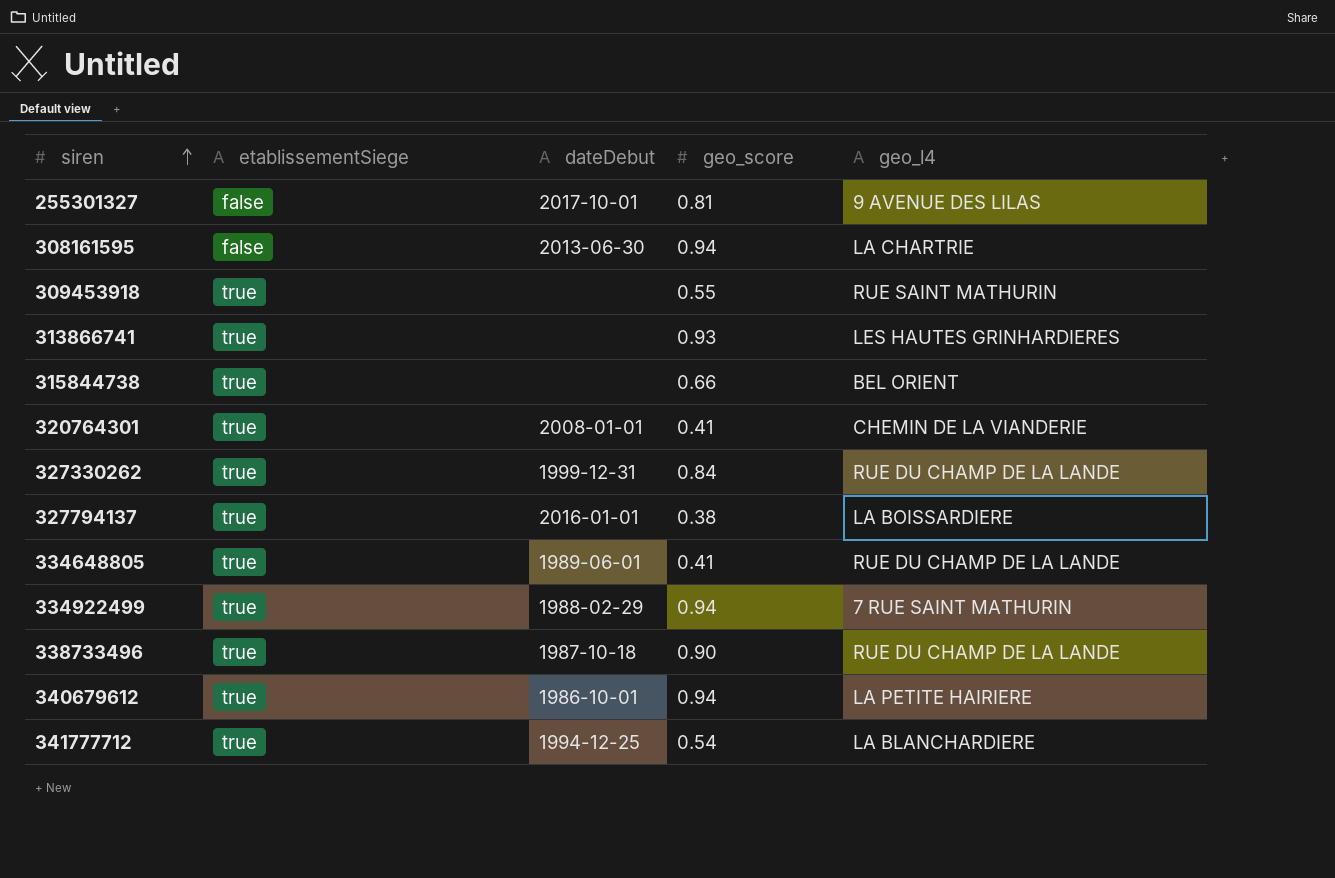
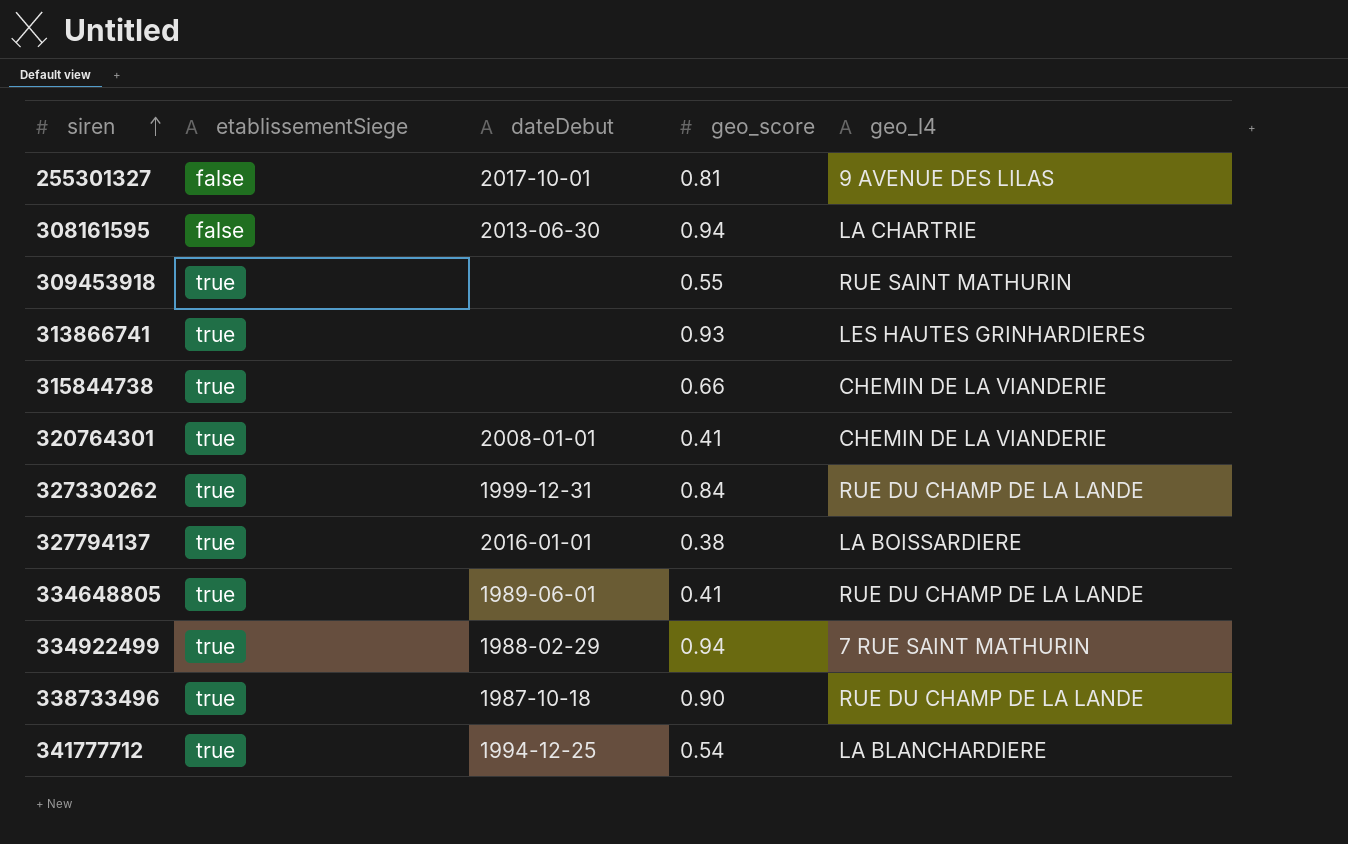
row 340679612: true | 1986-10-01 | 0.94 | LA PETITE HAIRIERE -> none
315844738 | geo_l4: BEL ORIENT -> CHEMIN DE LA VIANDERIE

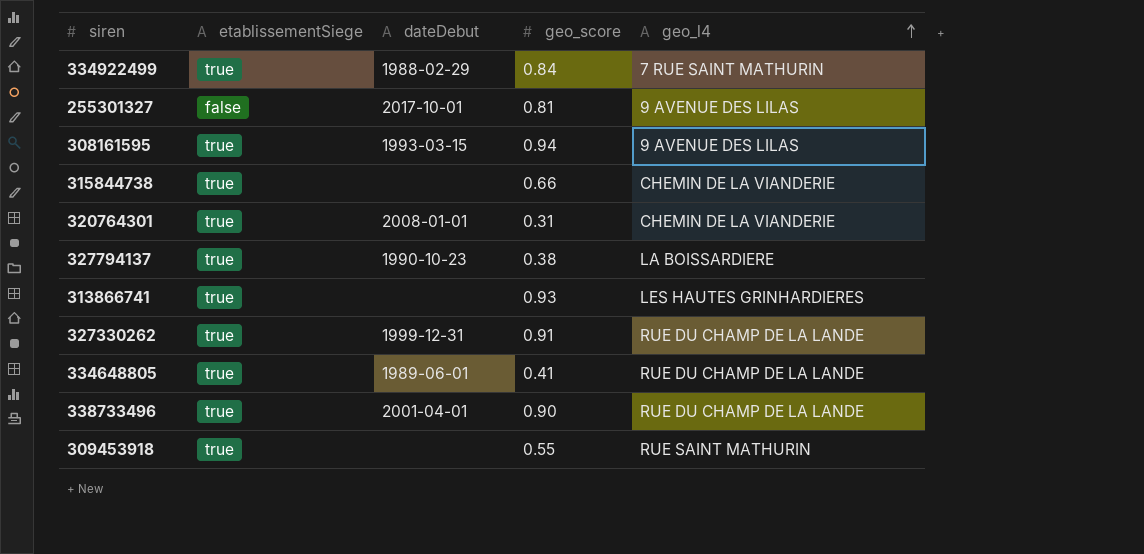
row order: siren ascending -> geo_l4 ascending
row 341777712: true | 1994-12-25 | 0.54 | LA BLANCHARDIERE -> none
334922499 | geo_score: 0.94 -> 0.84
308161595 | etablissementSiege: false -> true
308161595 | dateDebut: 2013-06-30 -> 1993-03-15
308161595 | geo_l4: LA CHARTRIE -> 9 AVENUE DES LILAS
320764301 | geo_score: 0.41 -> 0.31
327794137 | dateDebut: 2016-01-01 -> 1990-10-23
327330262 | geo_score: 0.84 -> 0.91
338733496 | dateDebut: 1987-10-18 -> 2001-04-01

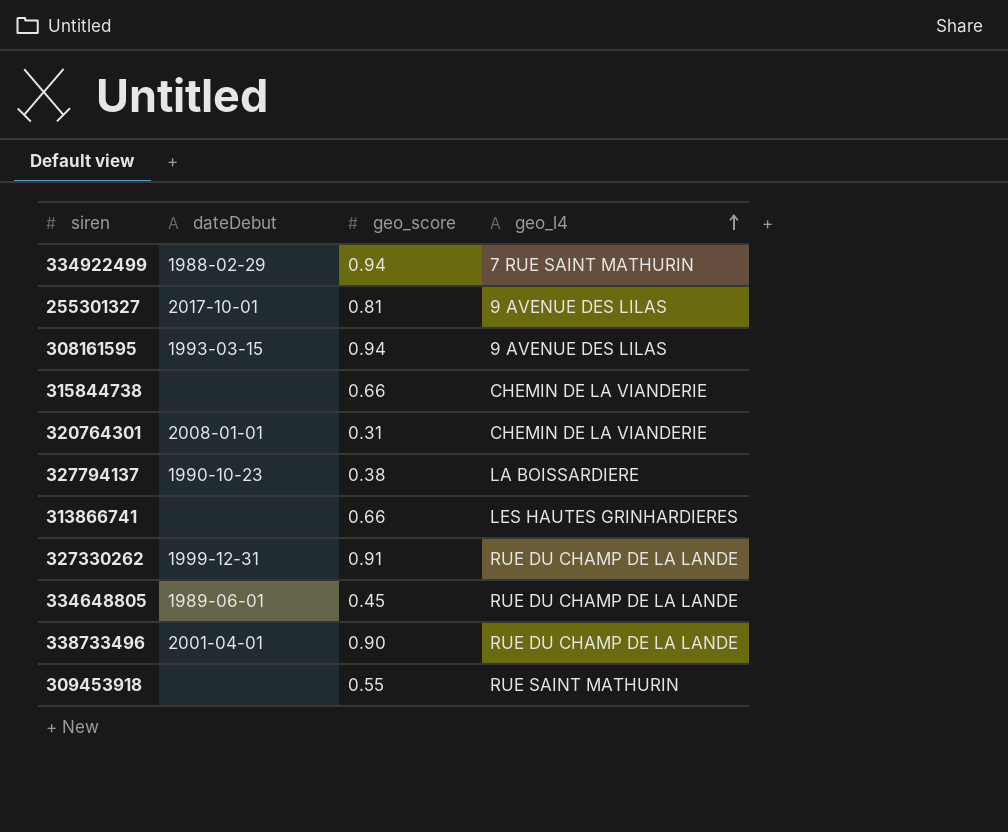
column etablissementSiege | position: 2 -> none
334922499 | geo_score: 0.84 -> 0.94
313866741 | geo_score: 0.93 -> 0.66
334648805 | geo_score: 0.41 -> 0.45

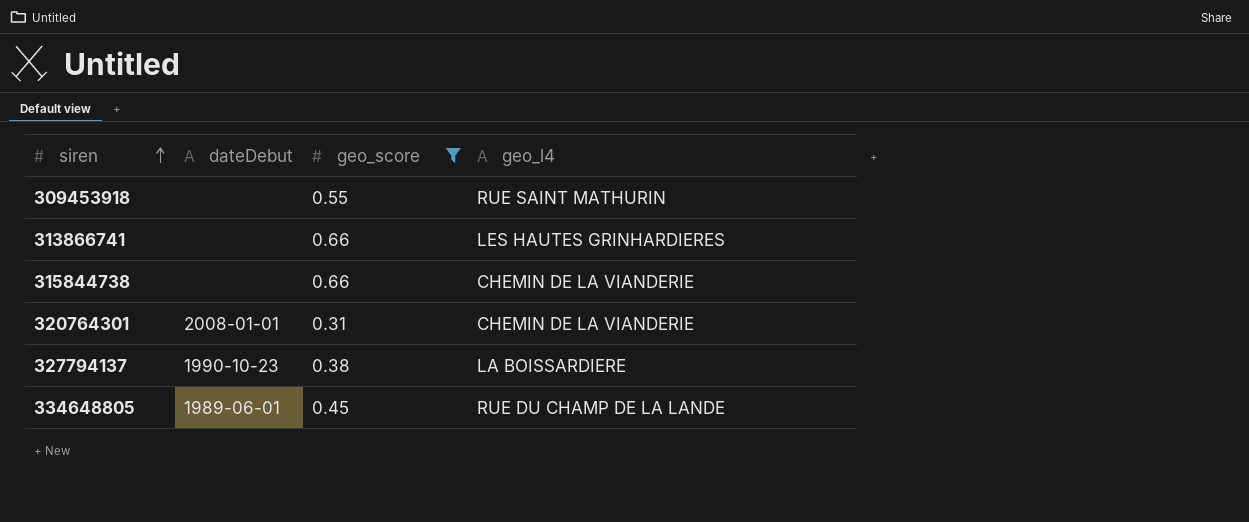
filter: none -> geo_score <= 0.66
row order: geo_l4 ascending -> siren ascending

